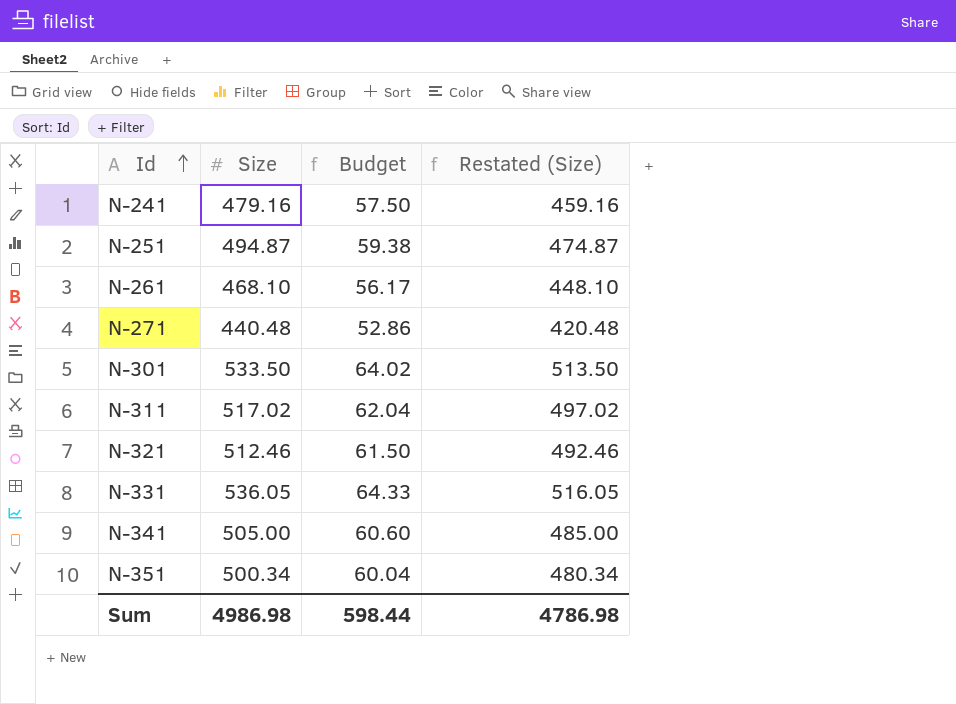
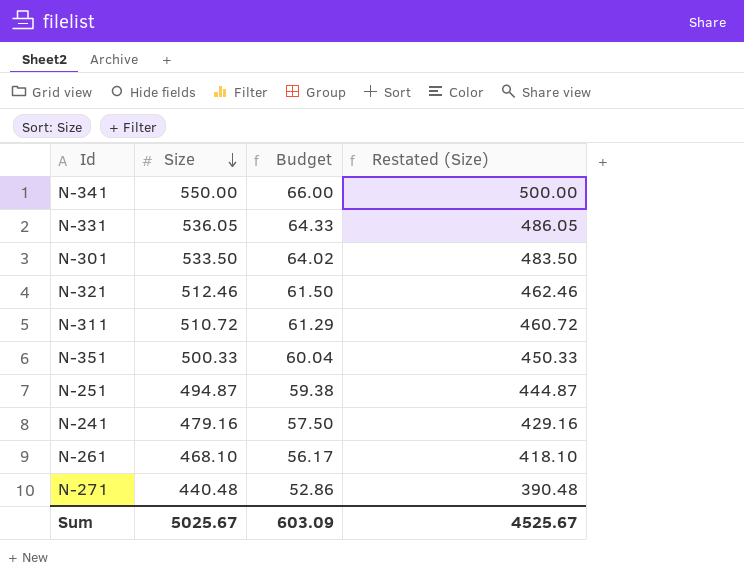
row order: Id ascending -> Size descending
column Restated (Size) | formula: [Size] - 20 -> [Size] - 50
N-341 | Size: 505.00 -> 550.00
N-341 | Budget: 60.60 -> 66.00
N-311 | Size: 517.02 -> 510.72
N-311 | Budget: 62.04 -> 61.29
N-351 | Size: 500.34 -> 500.33
Sum | Size: 4986.98 -> 5025.67
Sum | Budget: 598.44 -> 603.09
Sum | Restated (Size): 4786.98 -> 4525.67

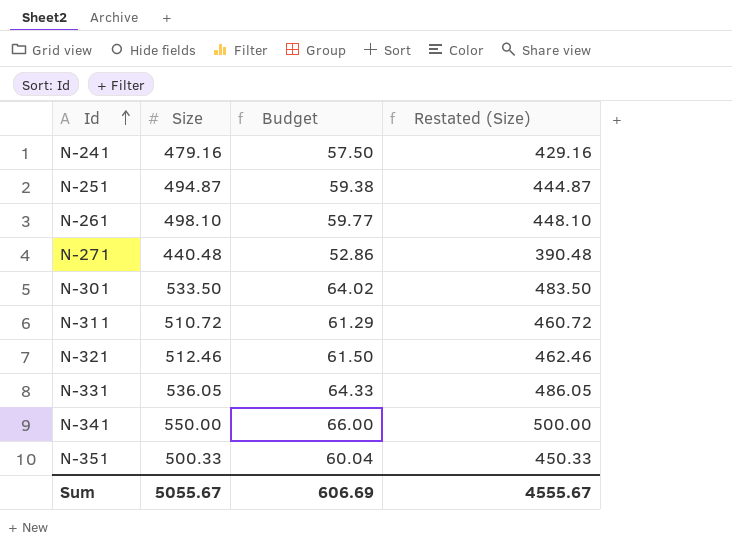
row order: Size descending -> Id ascending
N-261 | Size: 468.10 -> 498.10
N-261 | Budget: 56.17 -> 59.77
N-261 | Restated (Size): 418.10 -> 448.10
Sum | Size: 5025.67 -> 5055.67
Sum | Budget: 603.09 -> 606.69
Sum | Restated (Size): 4525.67 -> 4555.67

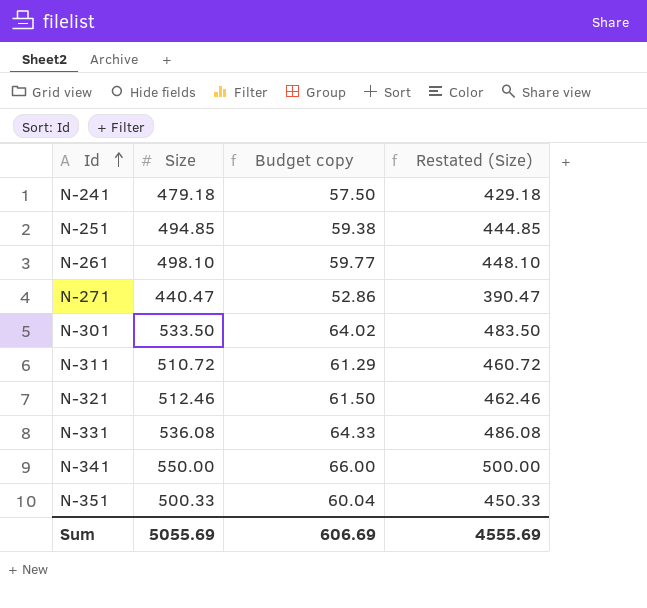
column name: Budget -> Budget copy
N-241 | Size: 479.16 -> 479.18
N-241 | Restated (Size): 429.16 -> 429.18
N-251 | Size: 494.87 -> 494.85
N-251 | Restated (Size): 444.87 -> 444.85
N-271 | Size: 440.48 -> 440.47
N-271 | Restated (Size): 390.48 -> 390.47
N-331 | Size: 536.05 -> 536.08
N-331 | Restated (Size): 486.05 -> 486.08
Sum | Size: 5055.67 -> 5055.69
Sum | Restated (Size): 4555.67 -> 4555.69

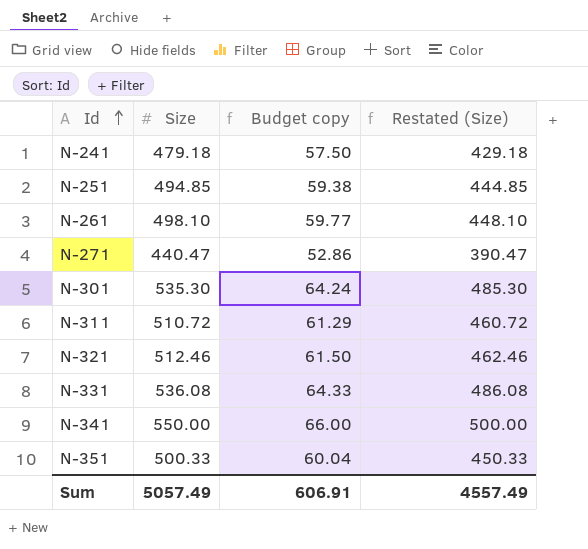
N-301 | Size: 533.50 -> 535.30
N-301 | Budget copy: 64.02 -> 64.24
N-301 | Restated (Size): 483.50 -> 485.30
Sum | Size: 5055.69 -> 5057.49
Sum | Budget copy: 606.69 -> 606.91
Sum | Restated (Size): 4555.69 -> 4557.49

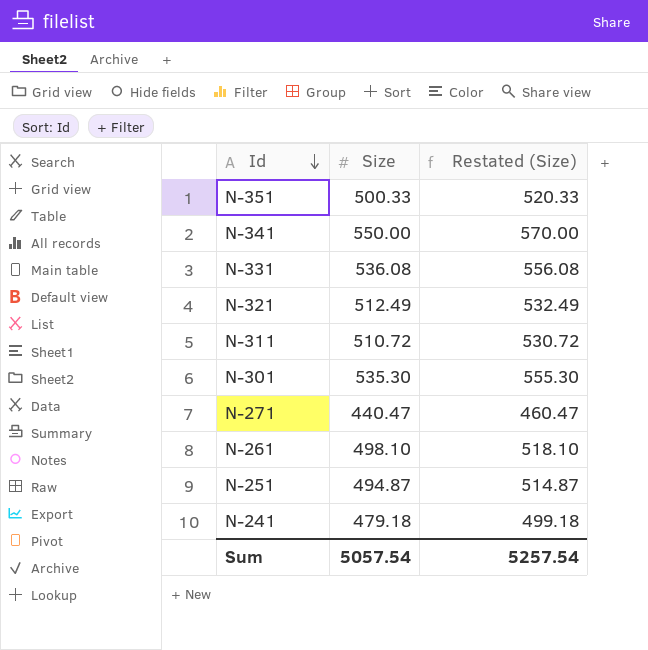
row order: Id ascending -> Id descending
column Budget copy | formula: [Size] * 0.12 -> none
column Restated (Size) | formula: [Size] - 50 -> [Size] + 20
N-321 | Size: 512.46 -> 512.49
N-251 | Size: 494.85 -> 494.87
Sum | Size: 5057.49 -> 5057.54
Sum | Restated (Size): 4557.49 -> 5257.54

